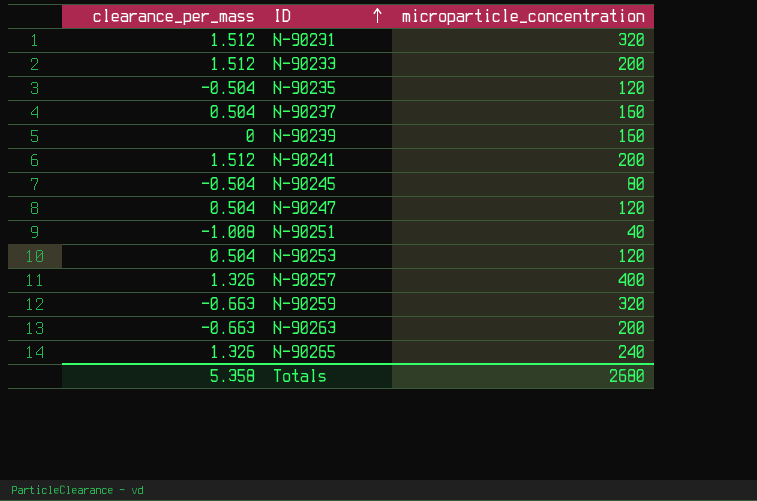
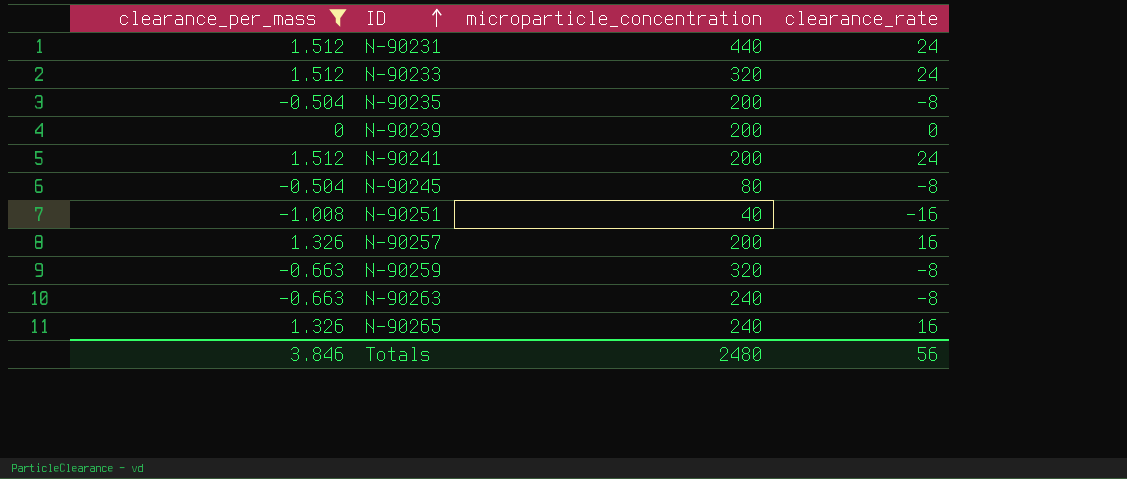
filter: none -> clearance_per_mass != 0.504
column clearance_rate | position: none -> 4
N-90231 | microparticle_concentration: 320 -> 440
N-90233 | microparticle_concentration: 200 -> 320
N-90235 | microparticle_concentration: 120 -> 200
N-90239 | microparticle_concentration: 160 -> 200
N-90257 | microparticle_concentration: 400 -> 200
N-90263 | microparticle_concentration: 200 -> 240
Totals | clearance_per_mass: 5.358 -> 3.846
Totals | microparticle_concentration: 2680 -> 2480

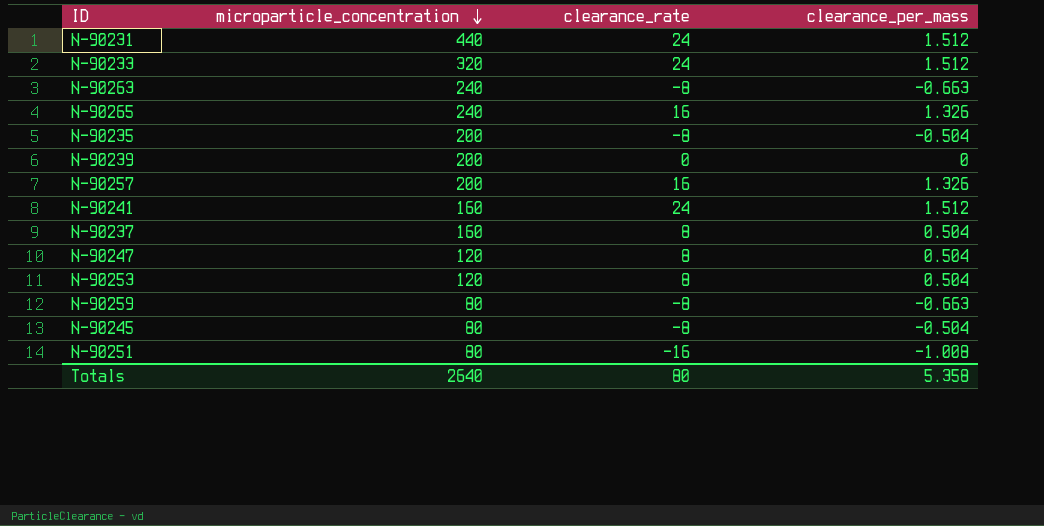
filter: clearance_per_mass != 0.504 -> none
row order: ID ascending -> microparticle_concentration descending
column clearance_per_mass | position: 1 -> 4
N-90241 | microparticle_concentration: 200 -> 160
N-90259 | microparticle_concentration: 320 -> 80
N-90251 | microparticle_concentration: 40 -> 80
Totals | microparticle_concentration: 2480 -> 2640
Totals | clearance_rate: 56 -> 80
Totals | clearance_per_mass: 3.846 -> 5.358

